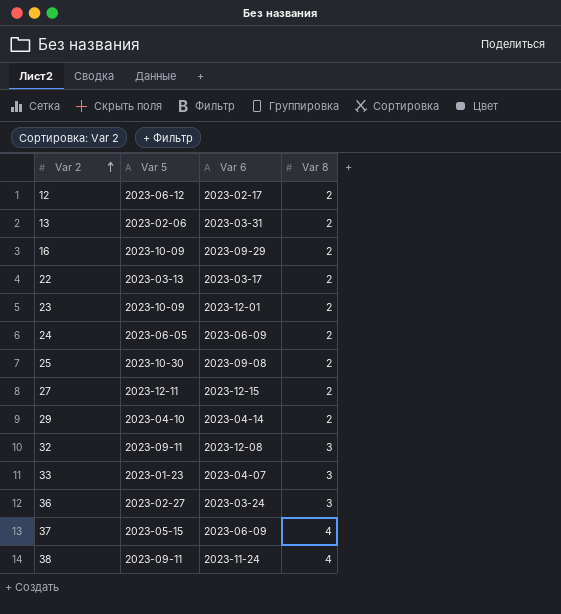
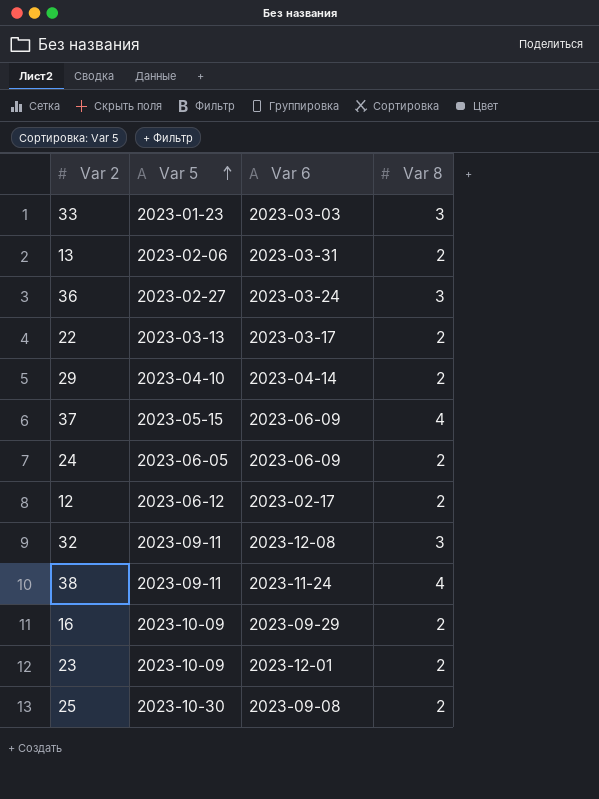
row order: Var 2 ascending -> Var 5 ascending
row 27: 2023-12-11 | 2023-12-15 | 2 -> none
33 | Var 6: 2023-04-07 -> 2023-03-03

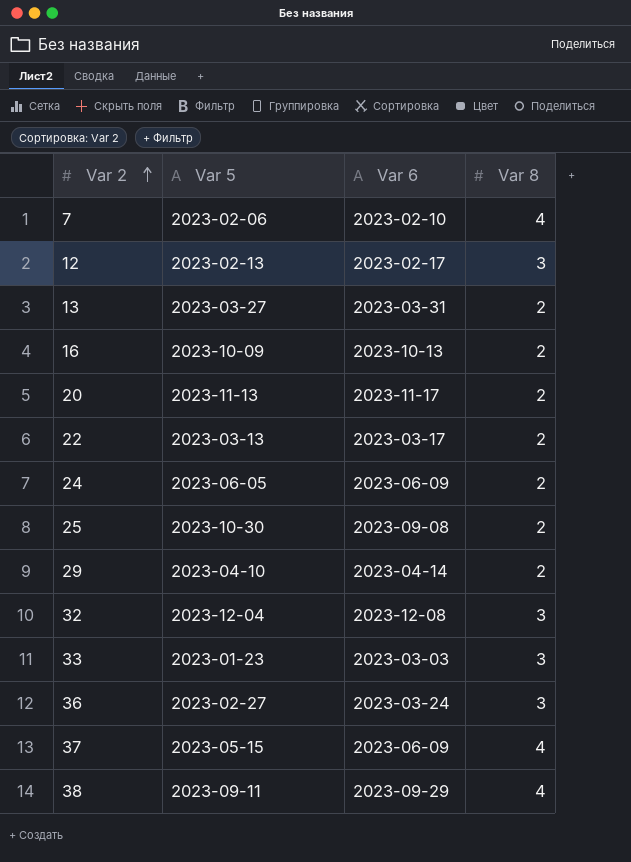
row order: Var 5 ascending -> Var 2 ascending
row 23: 2023-10-09 | 2023-12-01 | 2 -> none
row 7: none -> 2023-02-06 | 2023-02-10 | 4
12 | Var 5: 2023-06-12 -> 2023-02-13
12 | Var 8: 2 -> 3
13 | Var 5: 2023-02-06 -> 2023-03-27
16 | Var 6: 2023-09-29 -> 2023-10-13
row 20: none -> 2023-11-13 | 2023-11-17 | 2
32 | Var 5: 2023-09-11 -> 2023-12-04
38 | Var 6: 2023-11-24 -> 2023-09-29

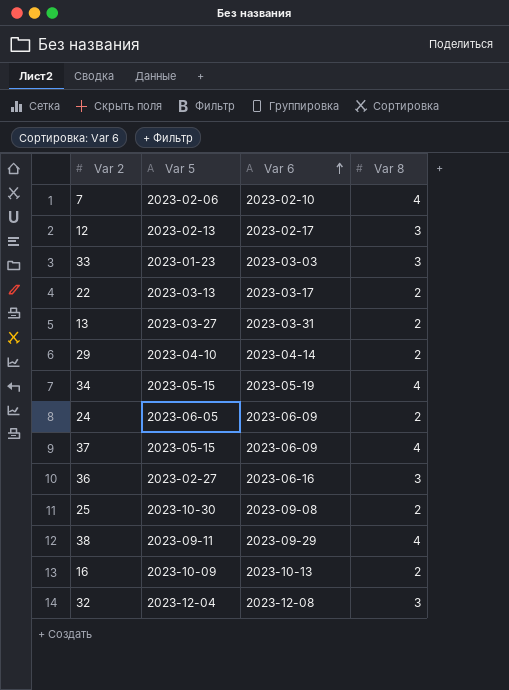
row order: Var 2 ascending -> Var 6 ascending
row 20: 2023-11-13 | 2023-11-17 | 2 -> none
row 34: none -> 2023-05-15 | 2023-05-19 | 4
36 | Var 6: 2023-03-24 -> 2023-06-16

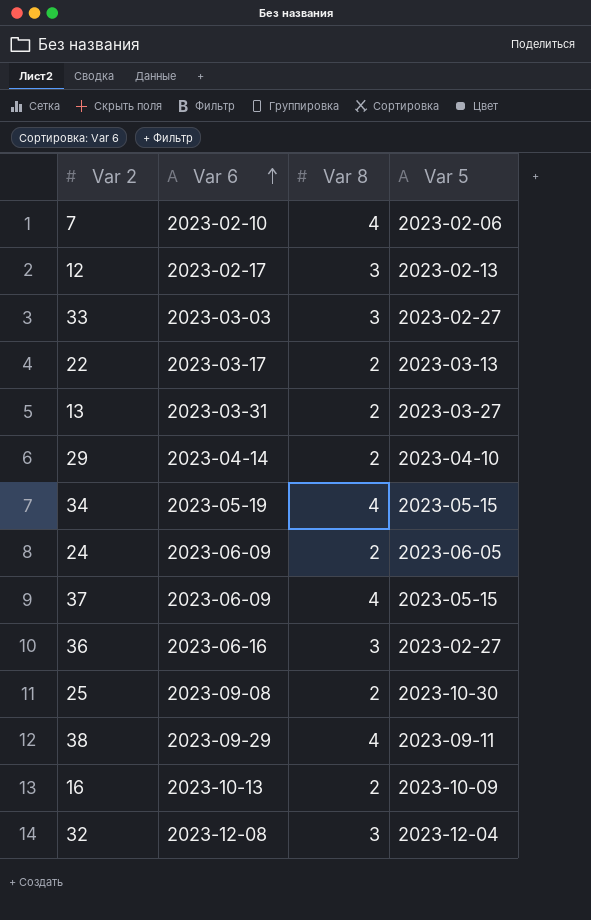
column Var 5 | position: 2 -> 4
33 | Var 5: 2023-01-23 -> 2023-02-27

